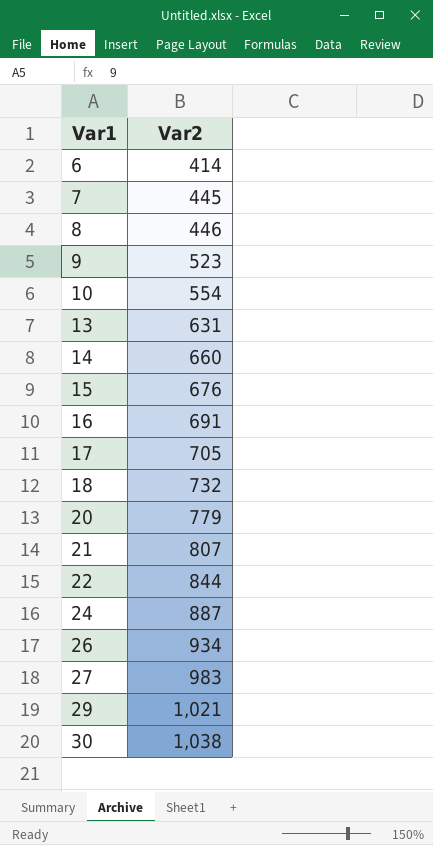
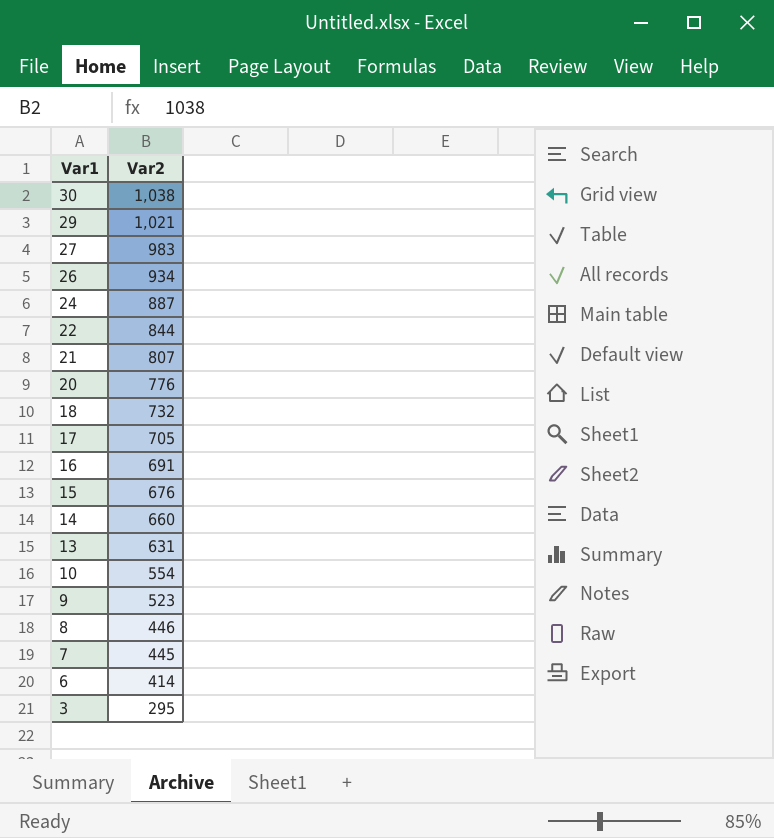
row order: Var1 ascending -> Var1 descending
20 | Var2: 779 -> 776
row 3: none -> 295

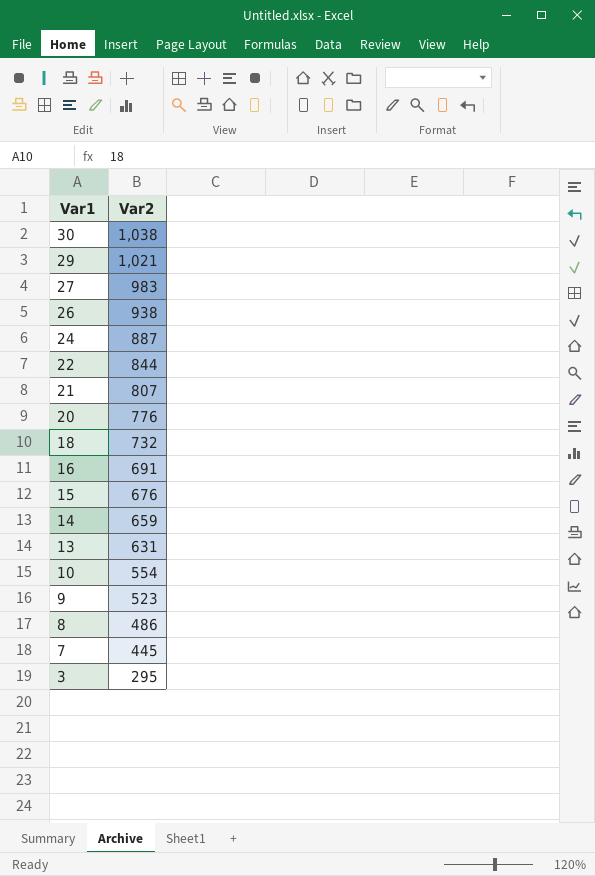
row 17: 705 -> none
row 6: 414 -> none
26 | Var2: 934 -> 938
14 | Var2: 660 -> 659
8 | Var2: 446 -> 486

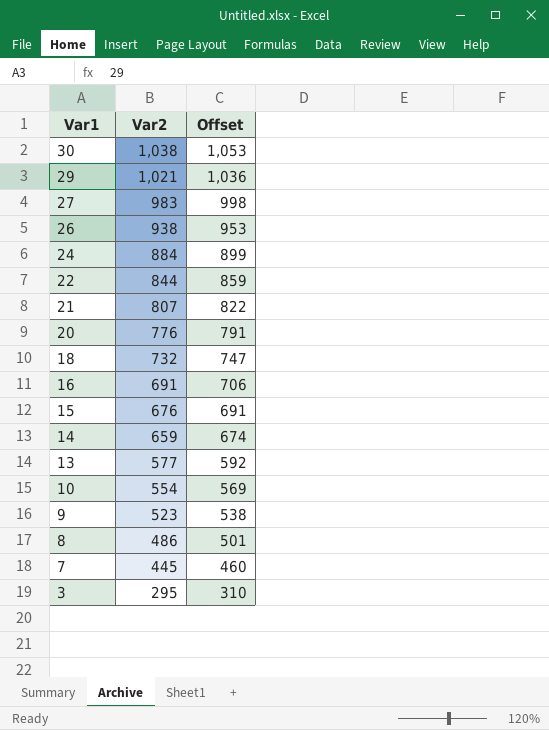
column Offset | formula: none -> [Var2] + 15
24 | Var2: 887 -> 884
13 | Var2: 631 -> 577

